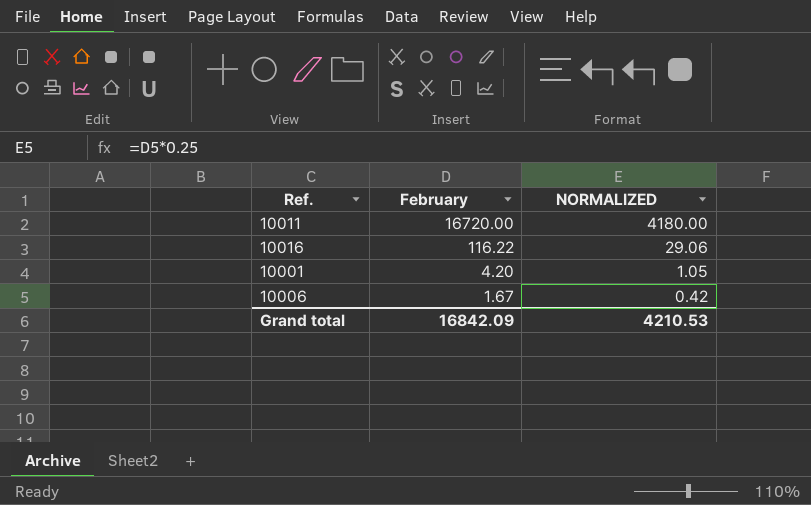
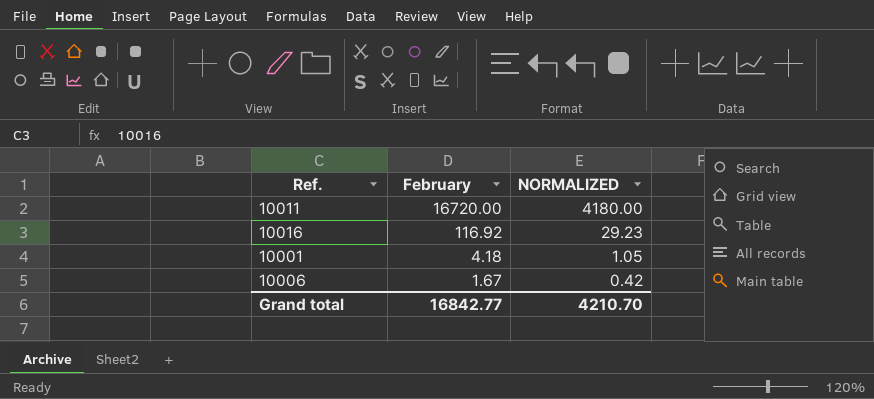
10016 | February: 116.22 -> 116.92
10016 | NORMALIZED: 29.06 -> 29.23
10001 | February: 4.20 -> 4.18
Grand total | February: 16842.09 -> 16842.77
Grand total | NORMALIZED: 4210.53 -> 4210.70

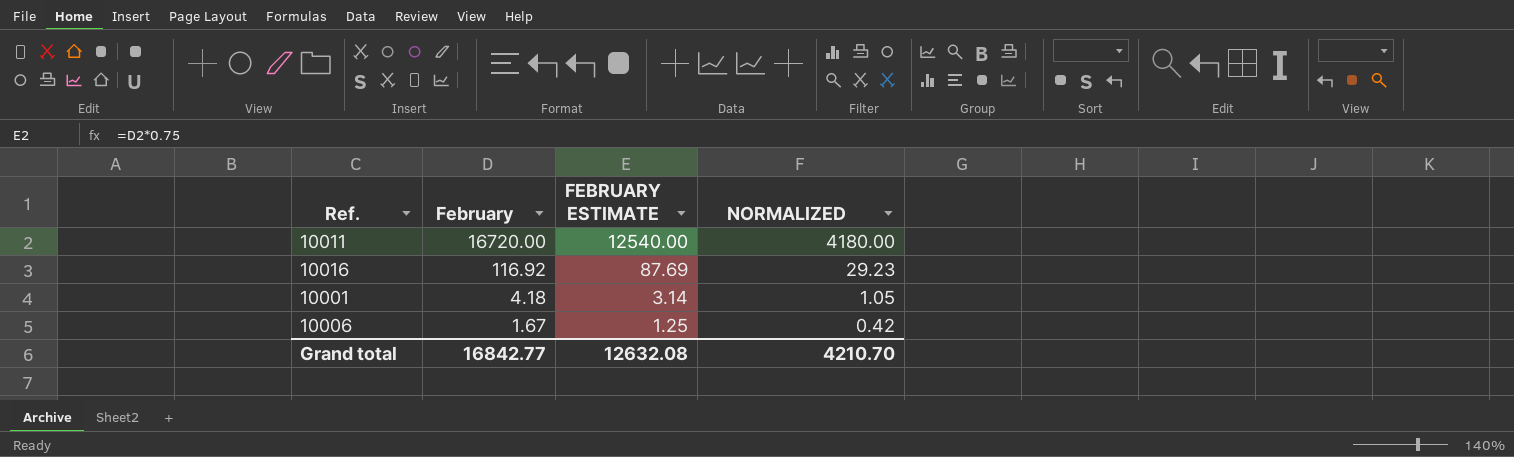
column FEBRUARY ESTIMATE | formula: none -> [February] * 0.75

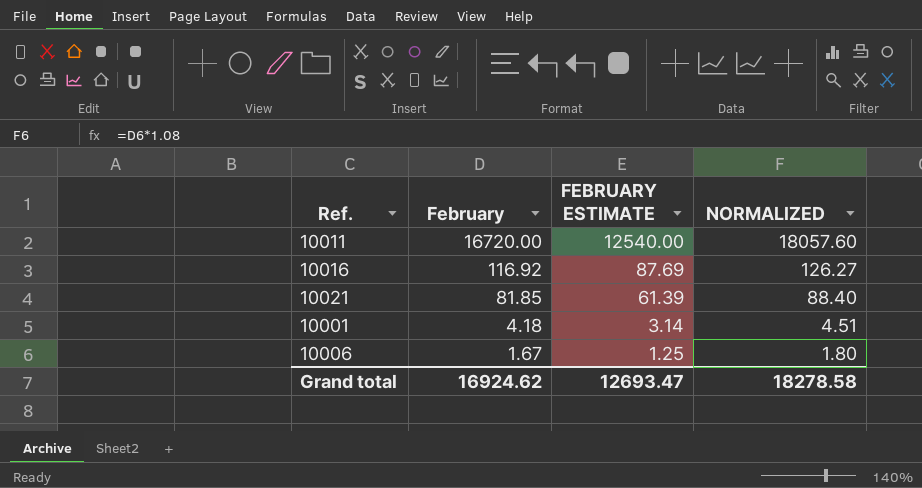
column NORMALIZED | formula: [February] * 0.25 -> [February] * 1.08
row 10021: none -> 81.85 | 61.39 | 88.40
Grand total | February: 16842.77 -> 16924.62
Grand total | FEBRUARY ESTIMATE: 12632.08 -> 12693.47
Grand total | NORMALIZED: 4210.70 -> 18278.58

